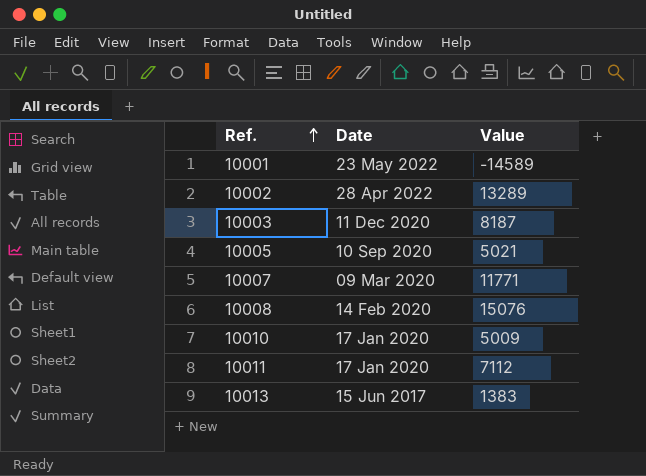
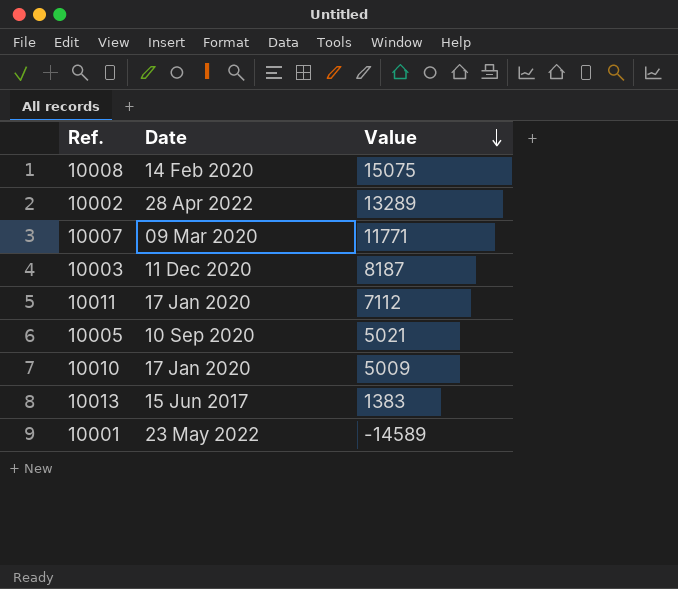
row order: Ref. ascending -> Value descending
10008 | Value: 15076 -> 15075

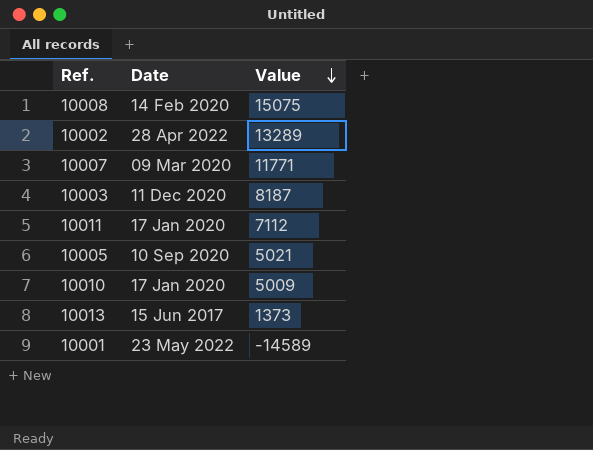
10013 | Value: 1383 -> 1373

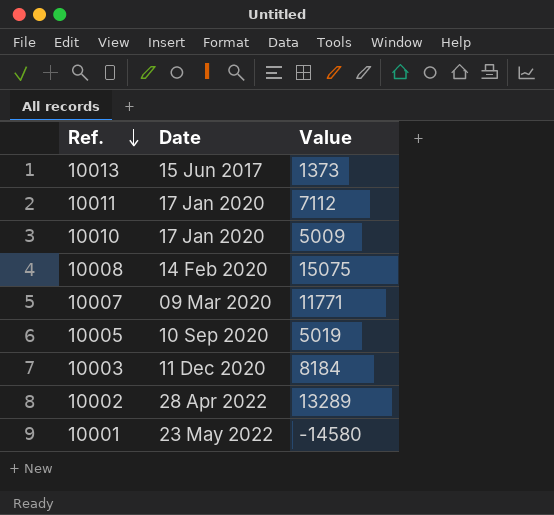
row order: Value descending -> Ref. descending
10005 | Value: 5021 -> 5019
10003 | Value: 8187 -> 8184
10001 | Value: -14589 -> -14580

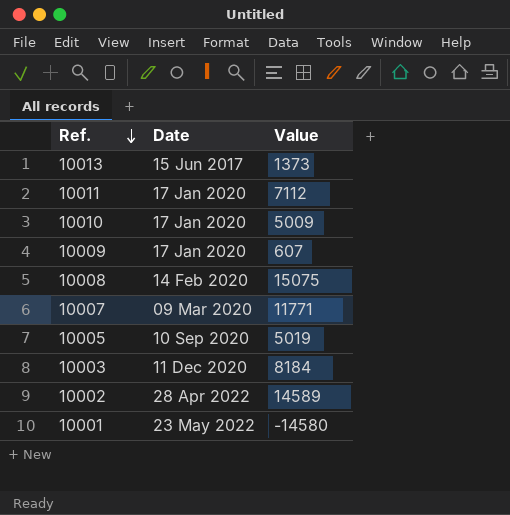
row 10009: none -> 17 Jan 2020 | 607
10002 | Value: 13289 -> 14589

